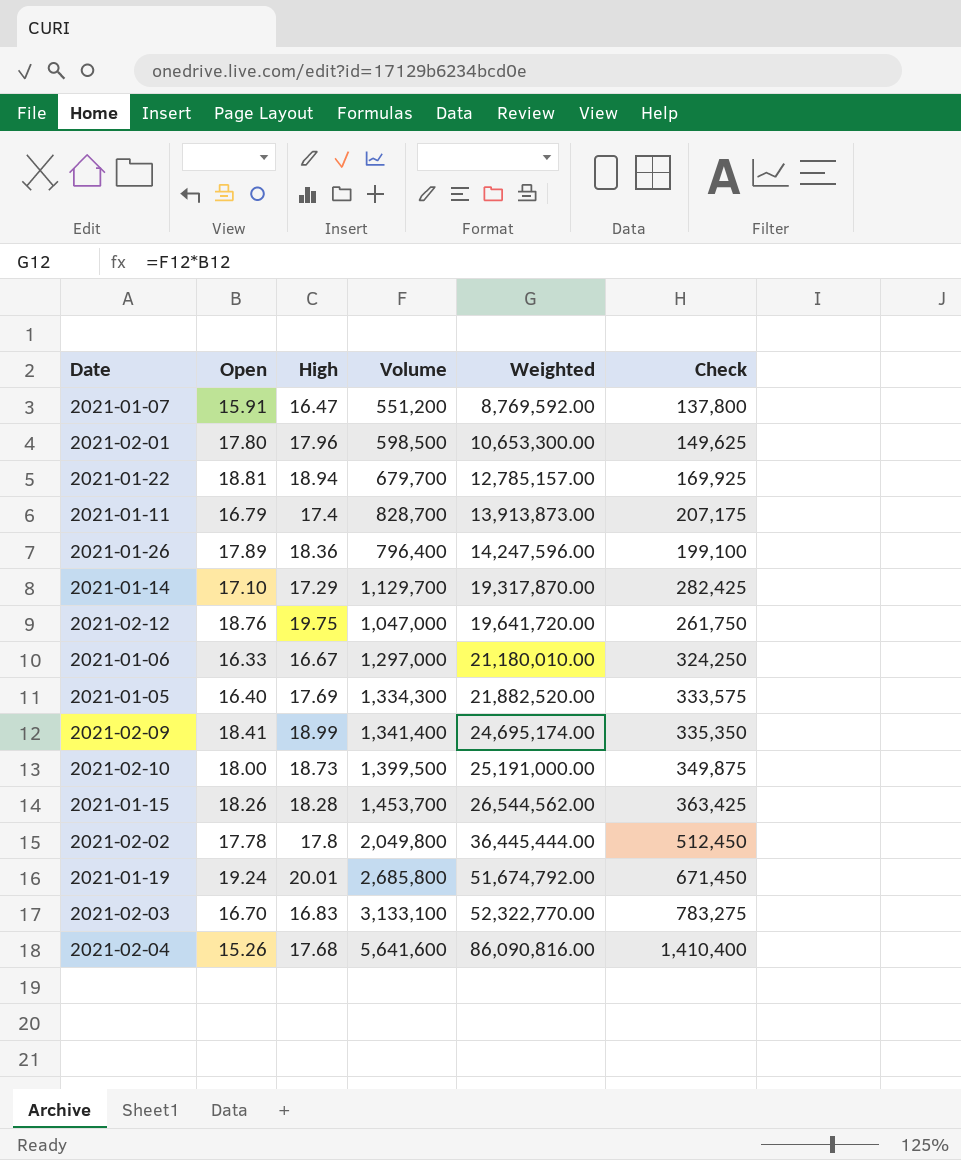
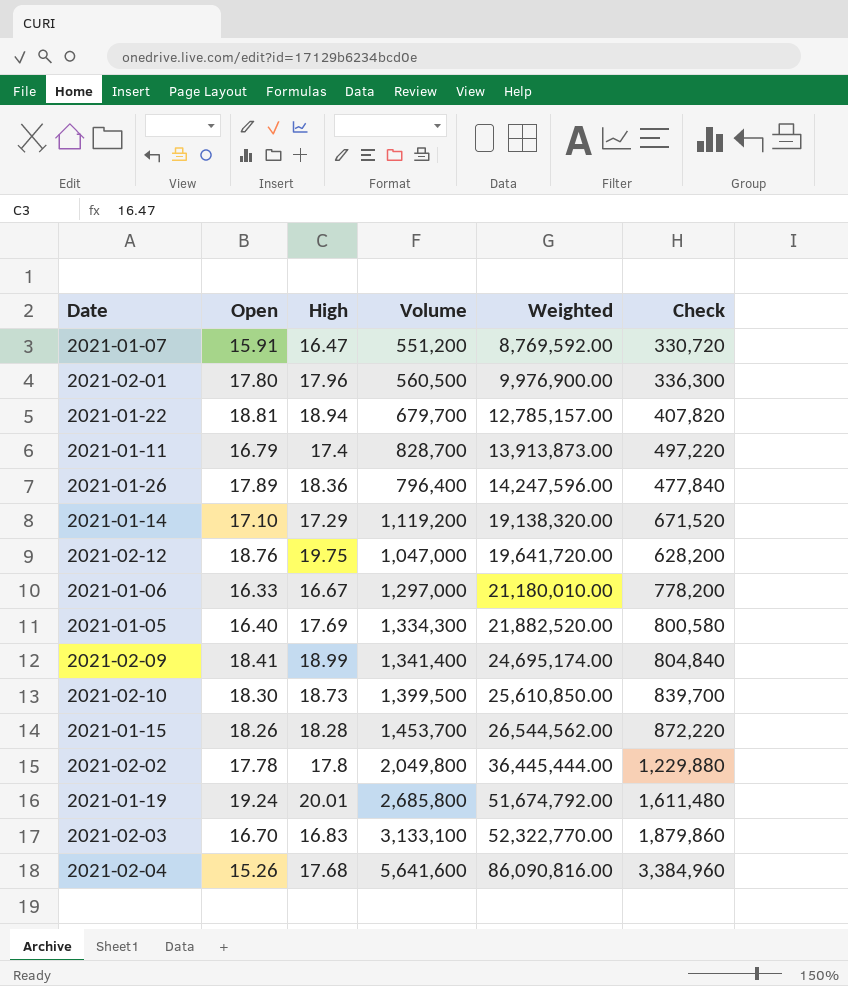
column Check | formula: [Volume] * 0.25 -> [Volume] * 0.6
2021-02-01 | Volume: 598,500 -> 560,500
2021-02-01 | Weighted: 10,653,300.00 -> 9,976,900.00
2021-01-14 | Volume: 1,129,700 -> 1,119,200
2021-01-14 | Weighted: 19,317,870.00 -> 19,138,320.00
2021-02-10 | Open: 18.00 -> 18.30
2021-02-10 | Weighted: 25,191,000.00 -> 25,610,850.00

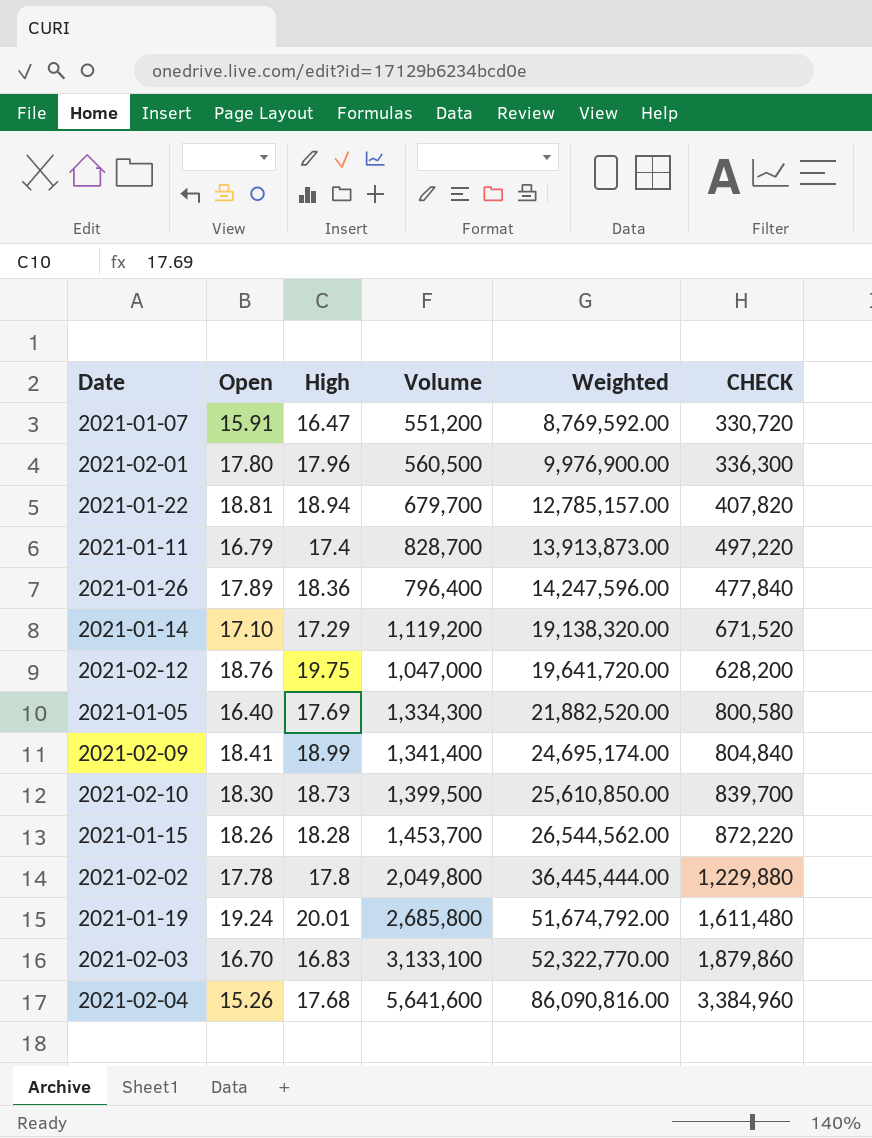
column name: Check -> CHECK
row 2021-01-06: 16.33 | 16.67 | 1,297,000 | 21,180,010.00 | 778,200 -> none

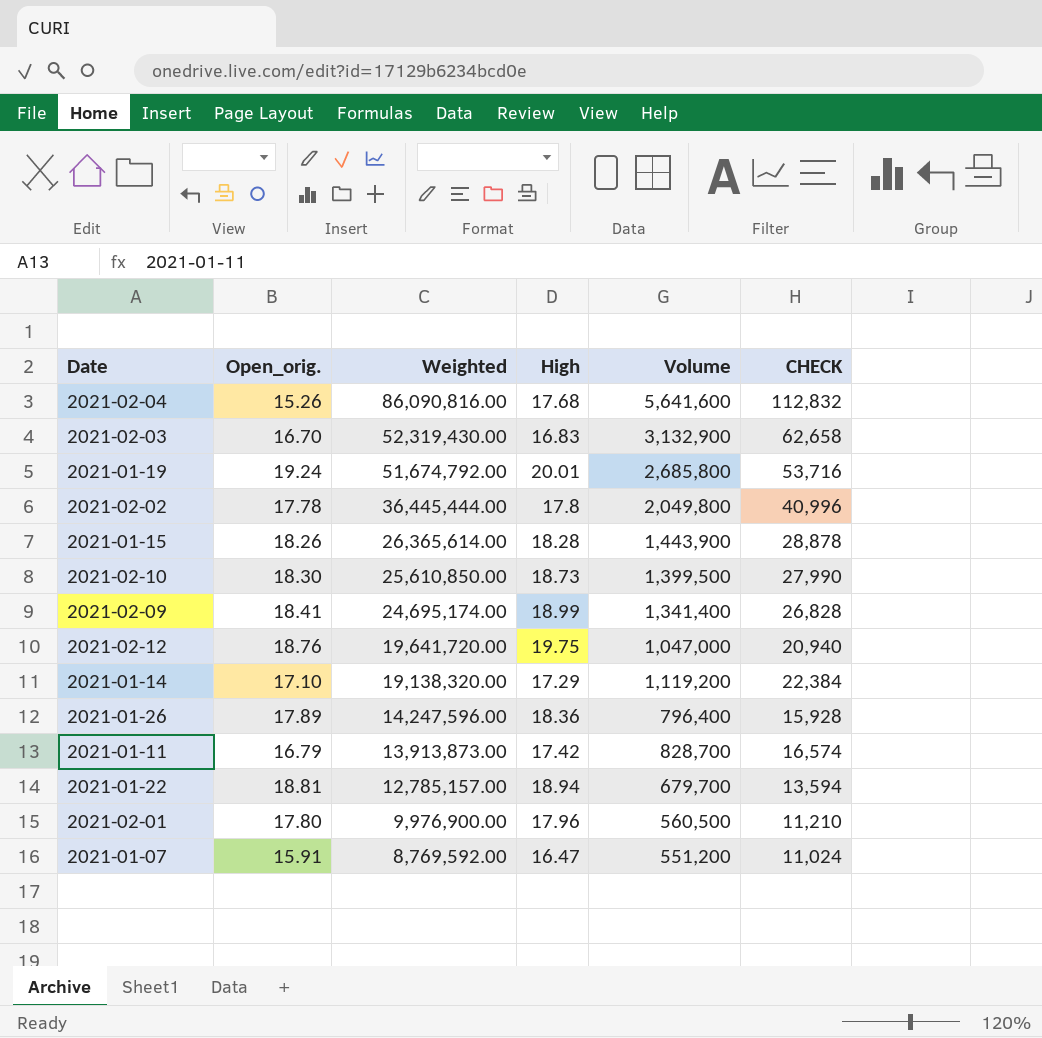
row order: Weighted ascending -> Weighted descending
column name: Open -> Open_orig.
column Weighted | position: 5 -> 3
column CHECK | formula: [Volume] * 0.6 -> [Volume] * 0.02
row 2021-01-05: 16.40 | 17.69 | 1,334,300 | 21,882,520.00 | 800,580 -> none
2021-02-03 | Weighted: 52,322,770.00 -> 52,319,430.00
2021-02-03 | Volume: 3,133,100 -> 3,132,900
2021-01-15 | Weighted: 26,544,562.00 -> 26,365,614.00
2021-01-15 | Volume: 1,453,700 -> 1,443,900
2021-01-11 | High: 17.4 -> 17.42

